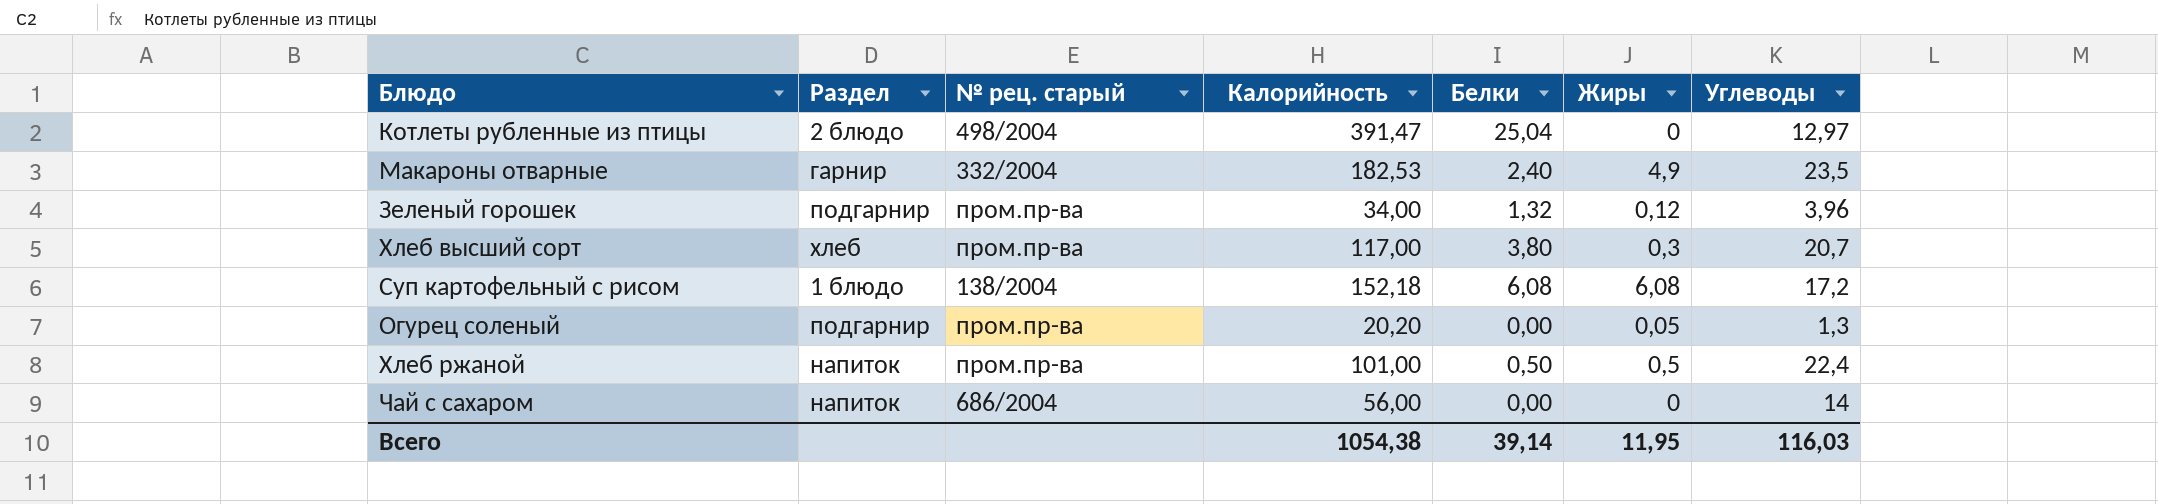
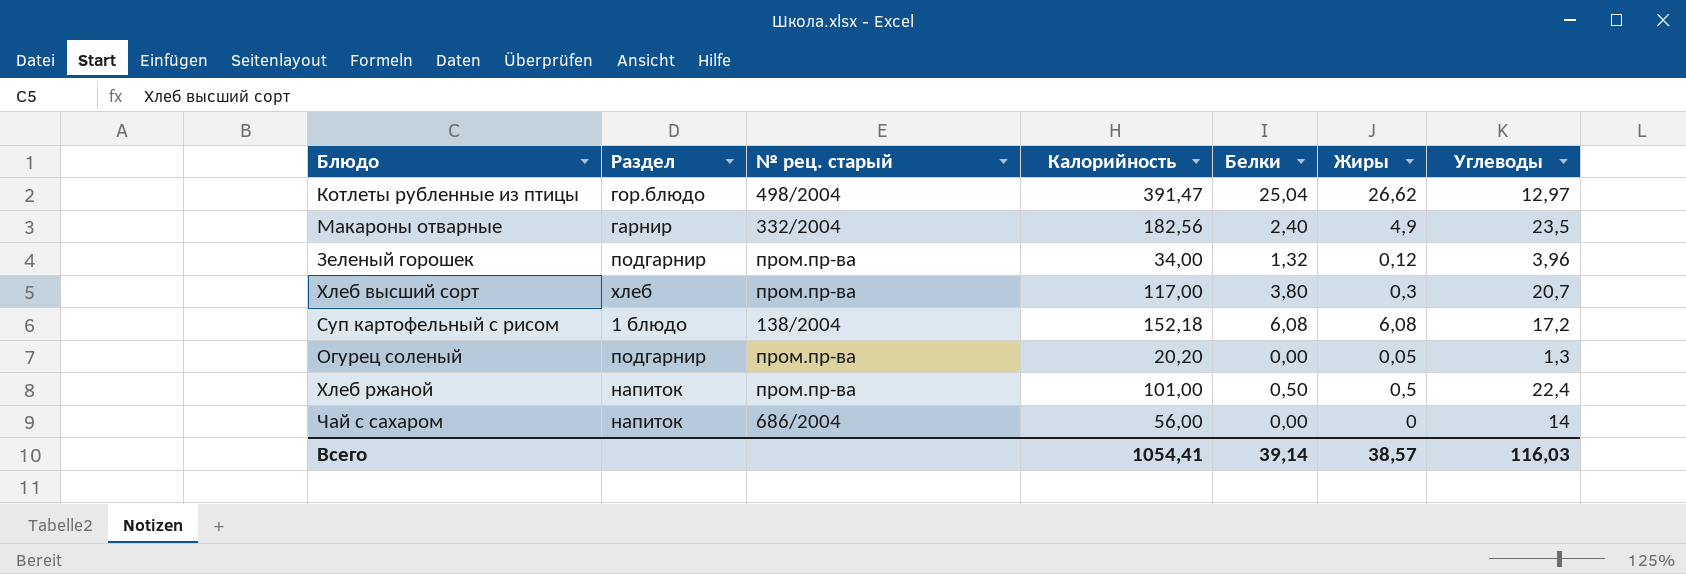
Котлеты рубленные из птицы | Раздел: 2 блюдо -> гор.блюдо
Котлеты рубленные из птицы | Жиры: 0 -> 26,62
Макароны отварные | Калорийность: 182,53 -> 182,56
Всего | Калорийность: 1054,38 -> 1054,41
Всего | Жиры: 11,95 -> 38,57

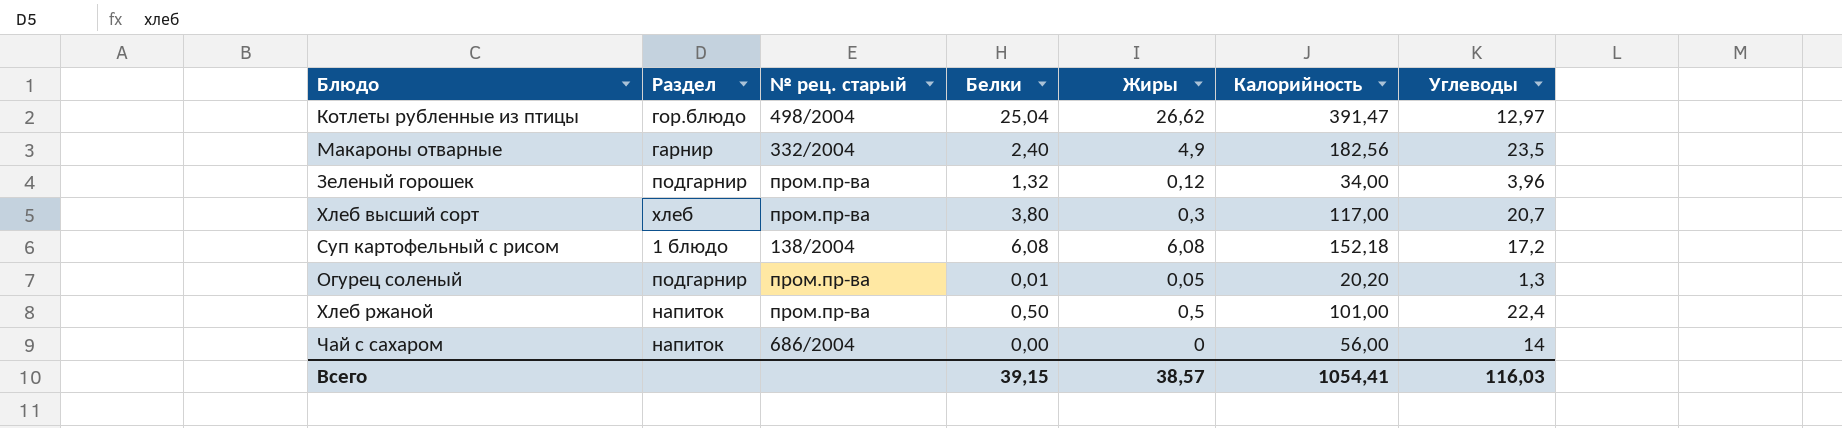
column Калорийность | position: 4 -> 6
Огурец соленый | Белки: 0,00 -> 0,01
Всего | Белки: 39,14 -> 39,15

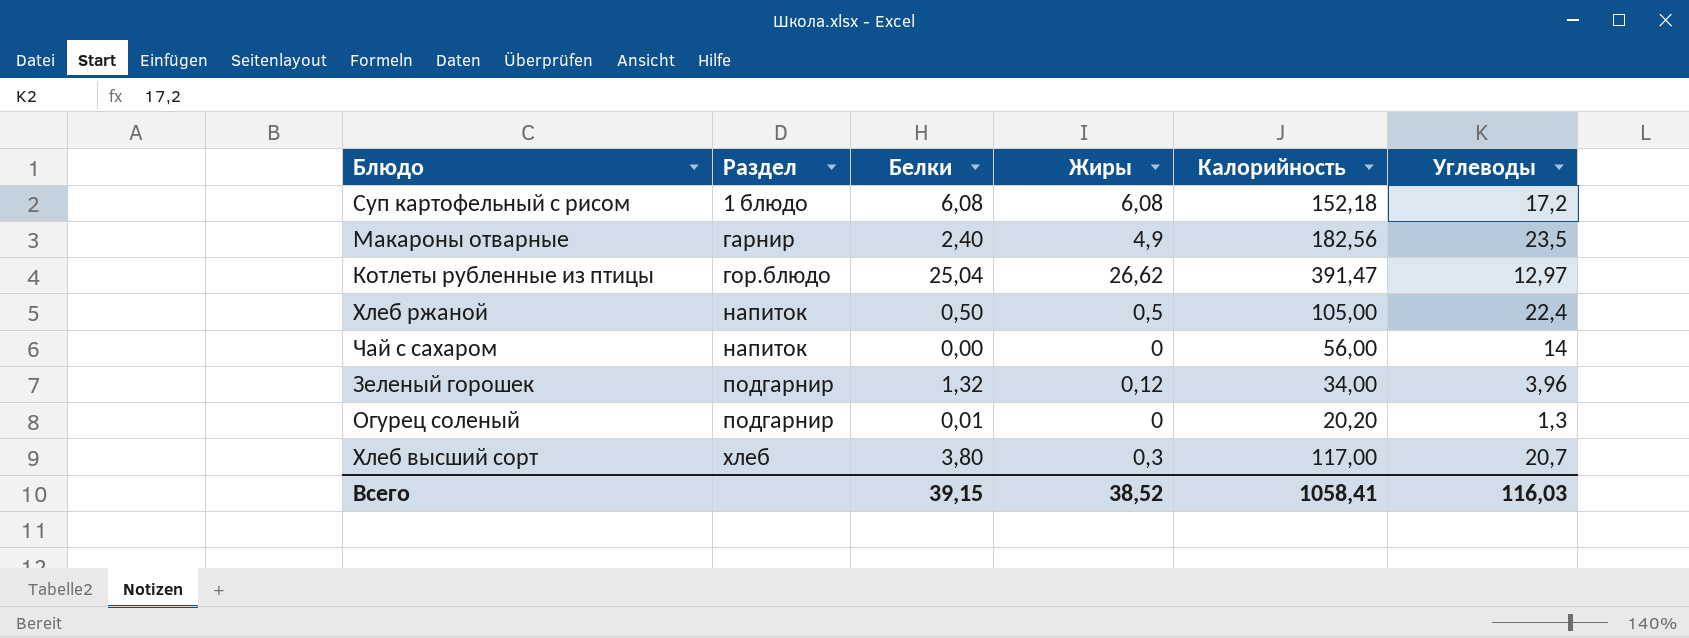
row order: none -> Раздел ascending
column № рец. старый | position: 3 -> none
Хлеб ржаной | Калорийность: 101,00 -> 105,00
Огурец соленый | Жиры: 0,05 -> 0
Всего | Жиры: 38,57 -> 38,52
Всего | Калорийность: 1054,41 -> 1058,41

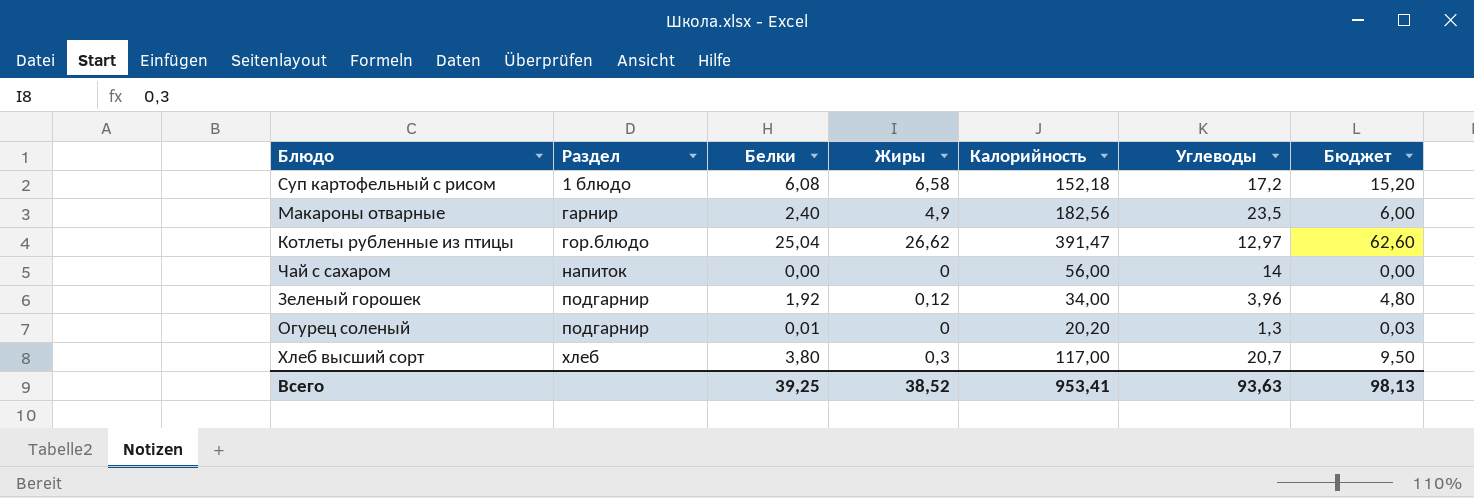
column Бюджет | formula: none -> [Белки] * 2,5
row Хлеб ржаной: напиток | 0,50 | 0,5 | 105,00 | 22,4 -> none
Суп картофельный с рисом | Жиры: 6,08 -> 6,58
Зеленый горошек | Белки: 1,32 -> 1,92
Всего | Белки: 39,15 -> 39,25
Всего | Калорийность: 1058,41 -> 953,41
Всего | Углеводы: 116,03 -> 93,63

